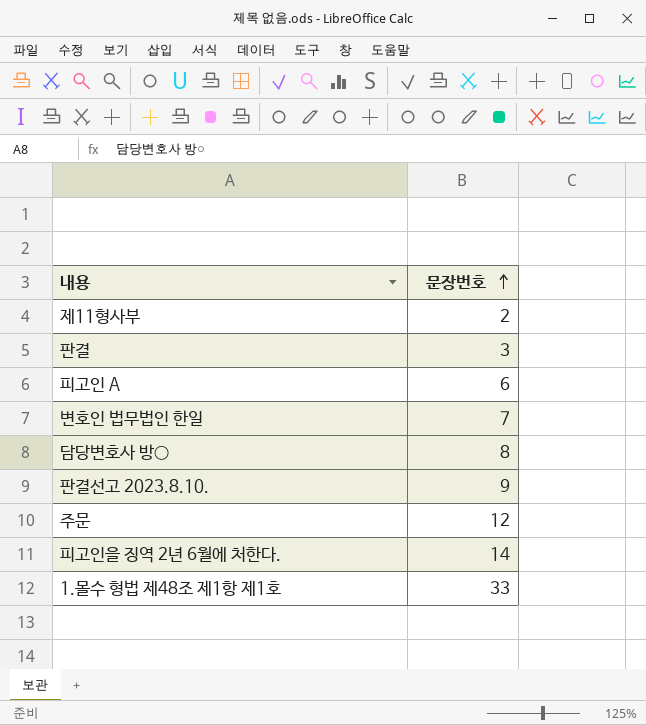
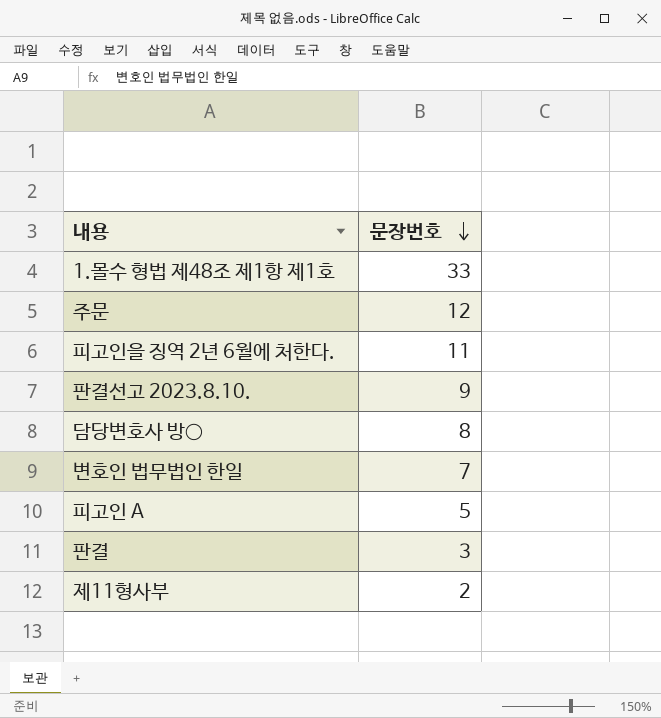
row order: 문장번호 ascending -> 문장번호 descending
피고인을 징역 2년 6월에 처한다. | 문장번호: 14 -> 11
피고인 A | 문장번호: 6 -> 5

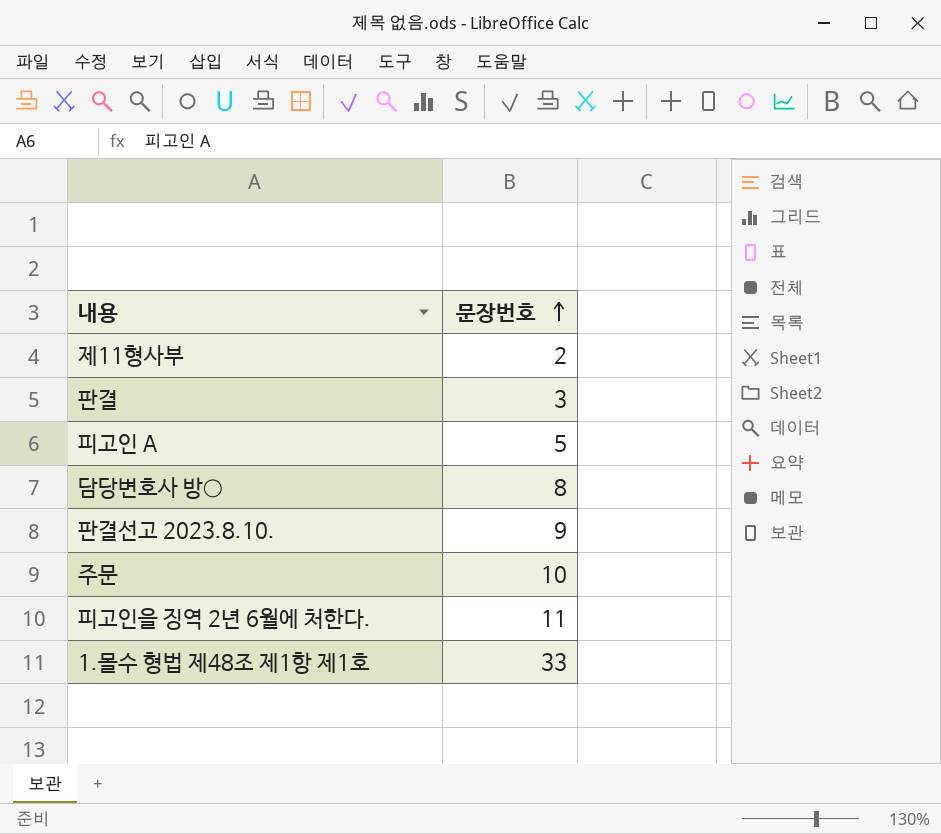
row order: 문장번호 descending -> 문장번호 ascending
row 변호인 법무법인 한일: 7 -> none
주문 | 문장번호: 12 -> 10

